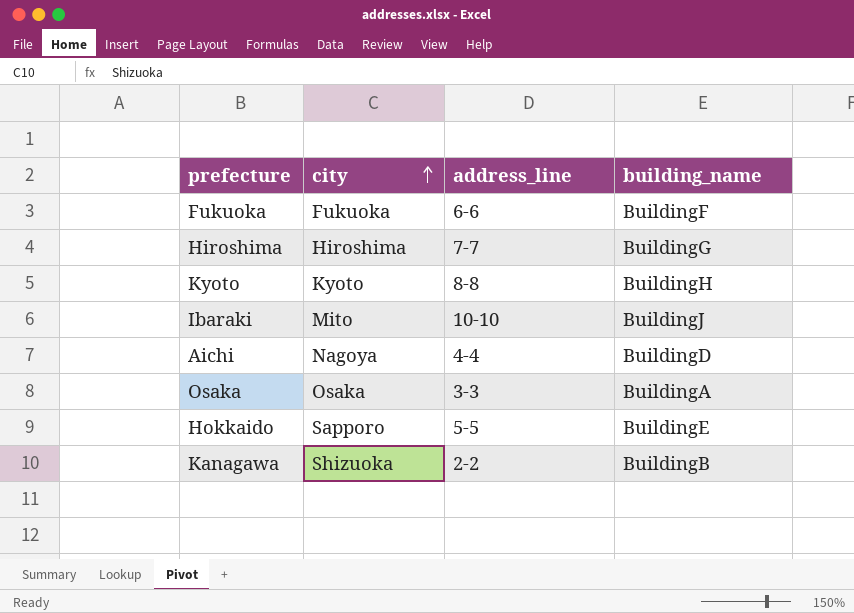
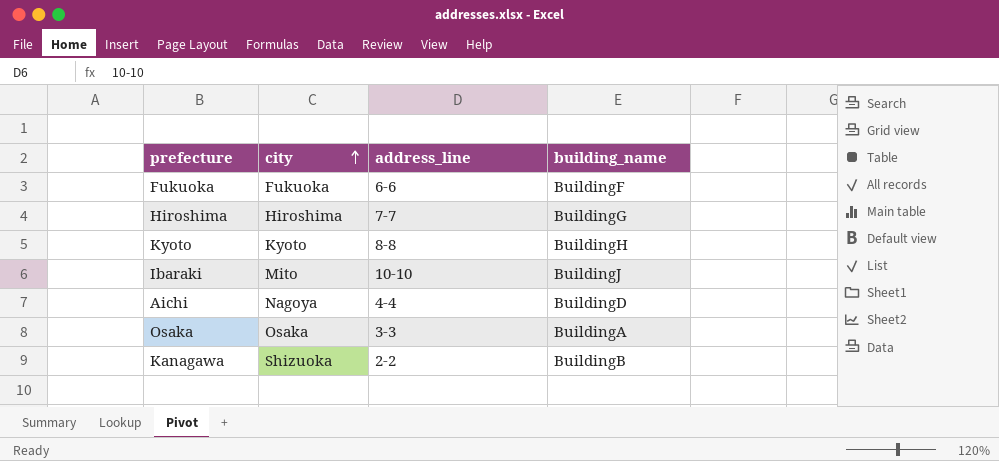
row Hokkaido: Sapporo | 5-5 | BuildingE -> none

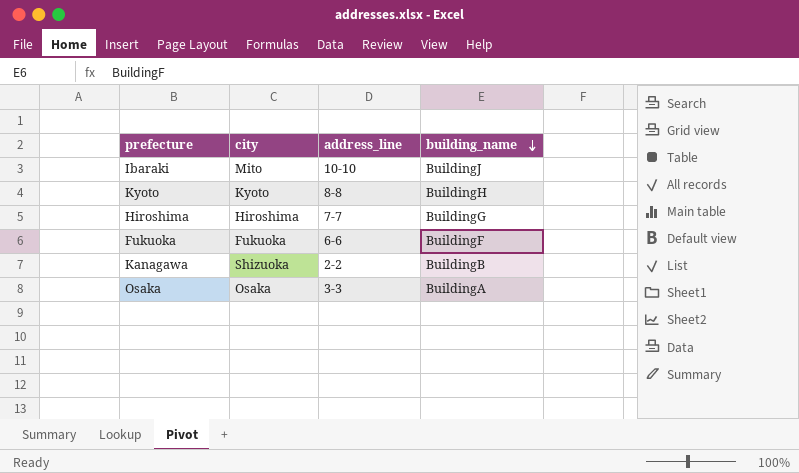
row order: city ascending -> building_name descending
row Aichi: Nagoya | 4-4 | BuildingD -> none

